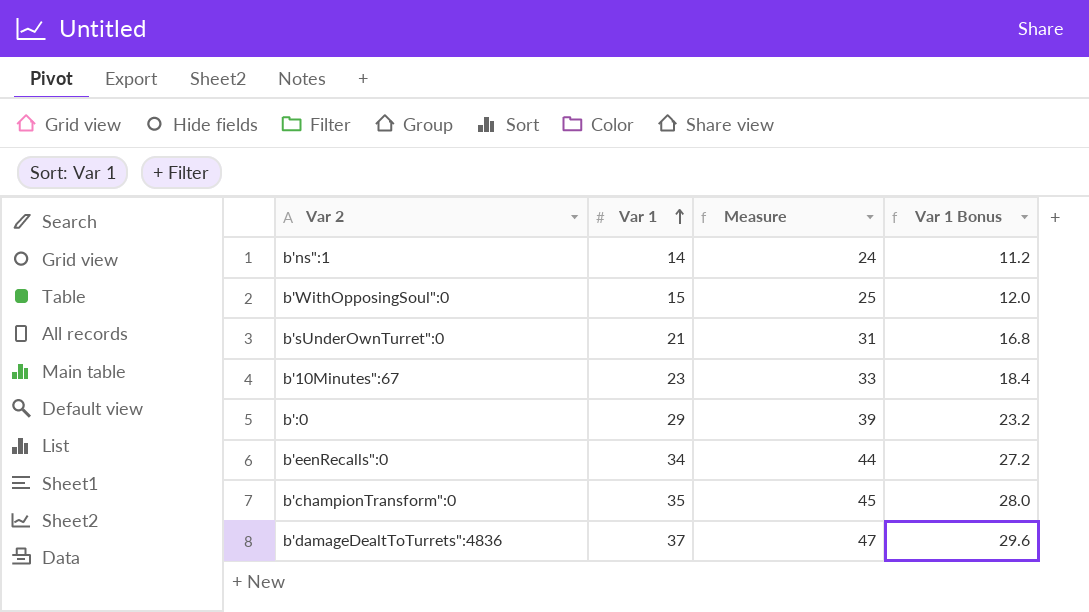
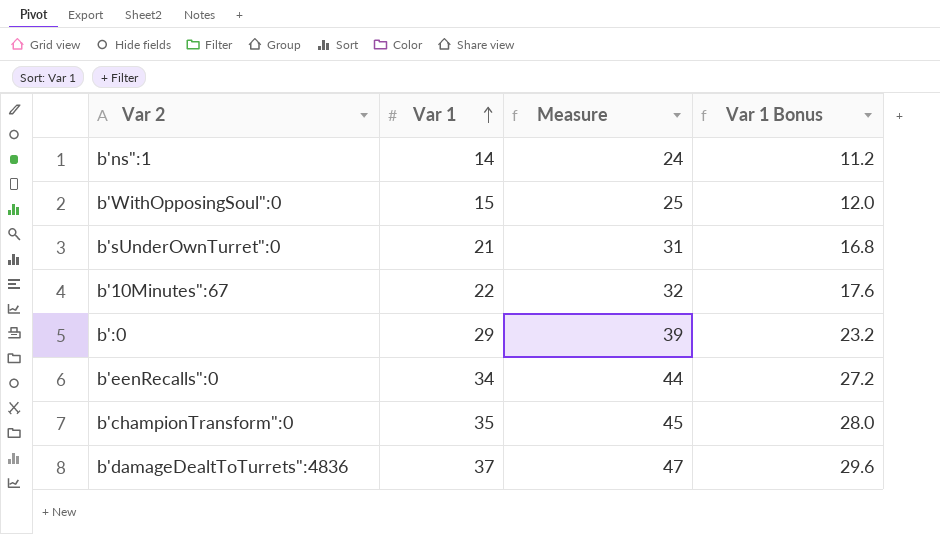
b'10Minutes":67 | Var 1: 23 -> 22
b'10Minutes":67 | Measure: 33 -> 32
b'10Minutes":67 | Var 1 Bonus: 18.4 -> 17.6

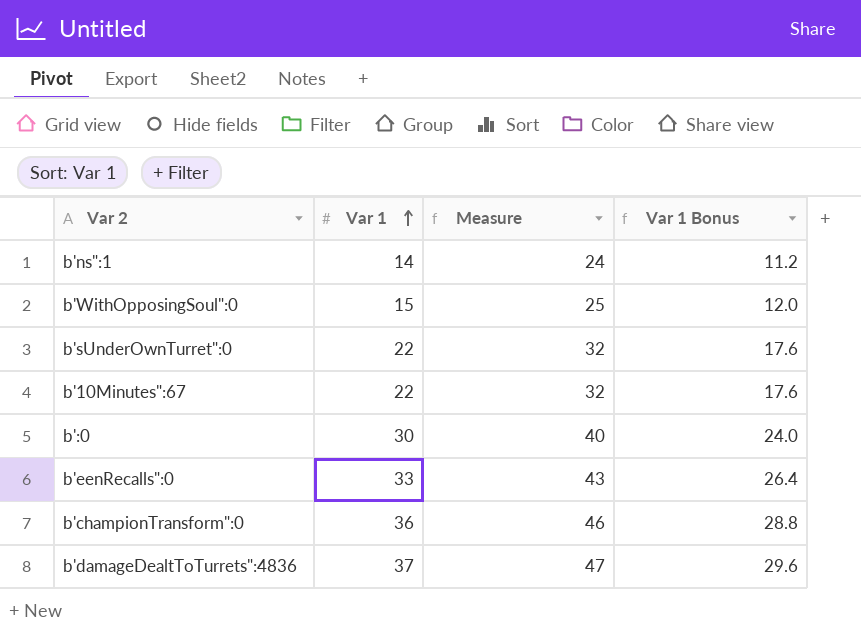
b'sUnderOwnTurret":0 | Var 1: 21 -> 22
b'sUnderOwnTurret":0 | Measure: 31 -> 32
b'sUnderOwnTurret":0 | Var 1 Bonus: 16.8 -> 17.6
b':0 | Var 1: 29 -> 30
b':0 | Measure: 39 -> 40
b':0 | Var 1 Bonus: 23.2 -> 24.0
b'eenRecalls":0 | Var 1: 34 -> 33
b'eenRecalls":0 | Measure: 44 -> 43
b'eenRecalls":0 | Var 1 Bonus: 27.2 -> 26.4
b'championTransform":0 | Var 1: 35 -> 36
b'championTransform":0 | Measure: 45 -> 46
b'championTransform":0 | Var 1 Bonus: 28.0 -> 28.8

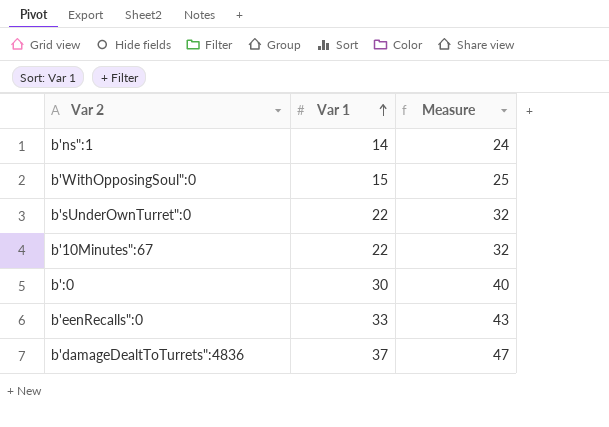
column Var 1 Bonus | formula: [Var 1] * 0.8 -> none
row b'championTransform":0: 36 | 46 | 28.8 -> none

